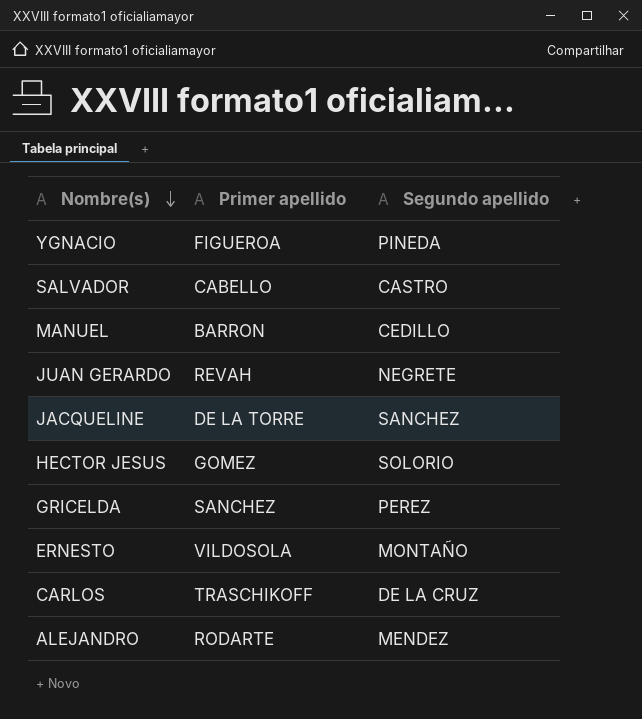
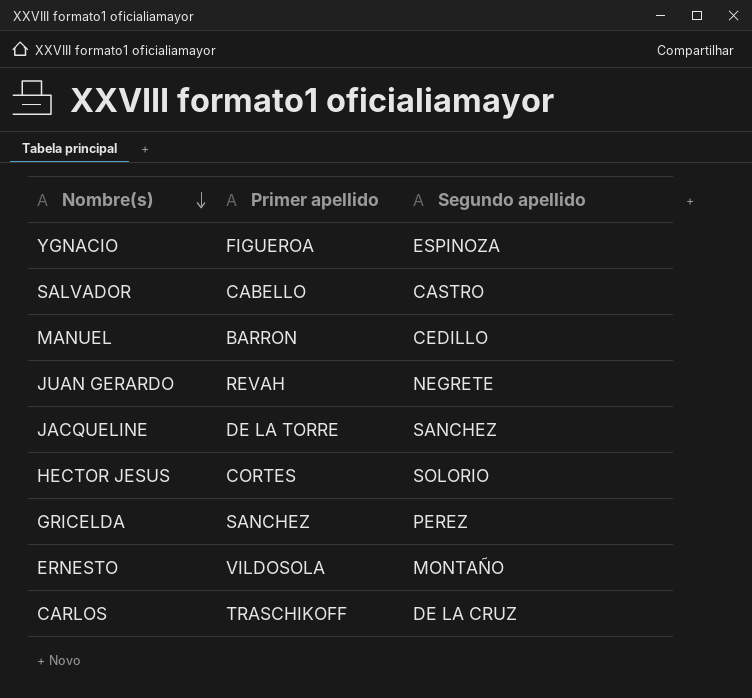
row ALEJANDRO: RODARTE | MENDEZ -> none
YGNACIO | Segundo apellido: PINEDA -> ESPINOZA
HECTOR JESUS | Primer apellido: GOMEZ -> CORTES

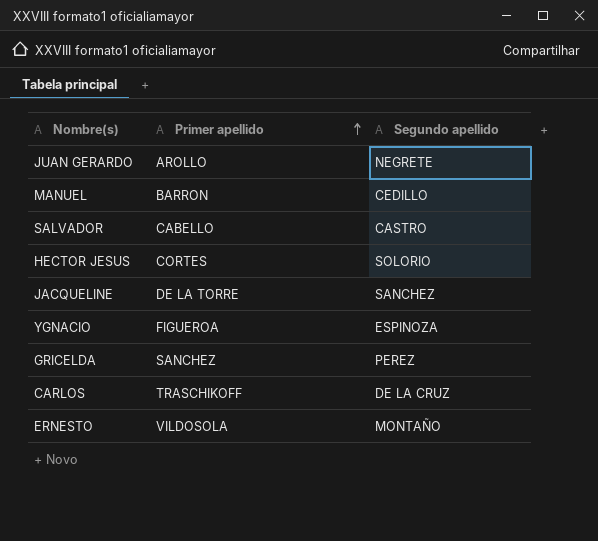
row order: Nombre(s) descending -> Primer apellido ascending
JUAN GERARDO | Primer apellido: REVAH -> AROLLO

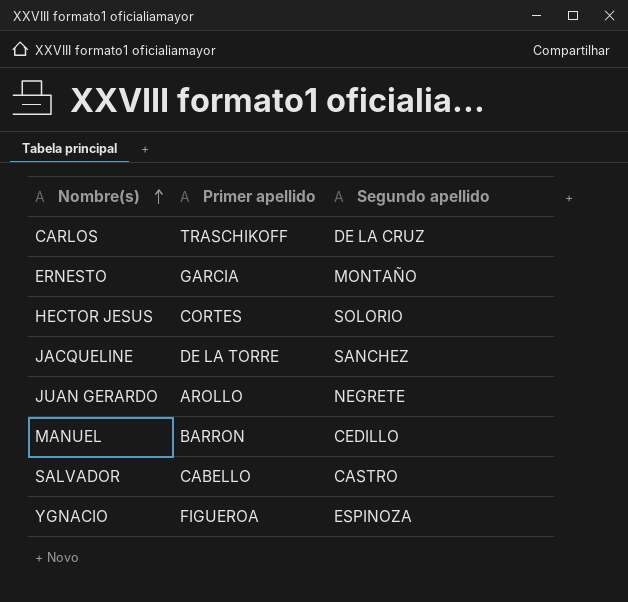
row order: Primer apellido ascending -> Nombre(s) ascending
row GRICELDA: SANCHEZ | PEREZ -> none
ERNESTO | Primer apellido: VILDOSOLA -> GARCIA

